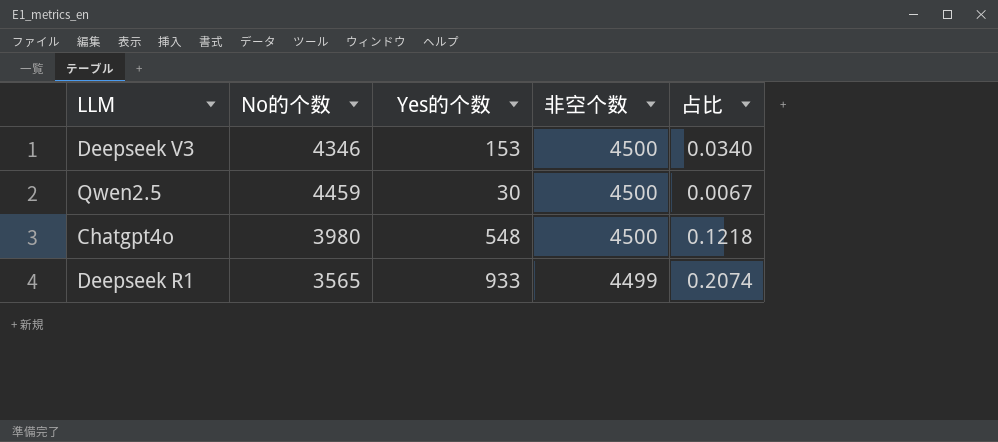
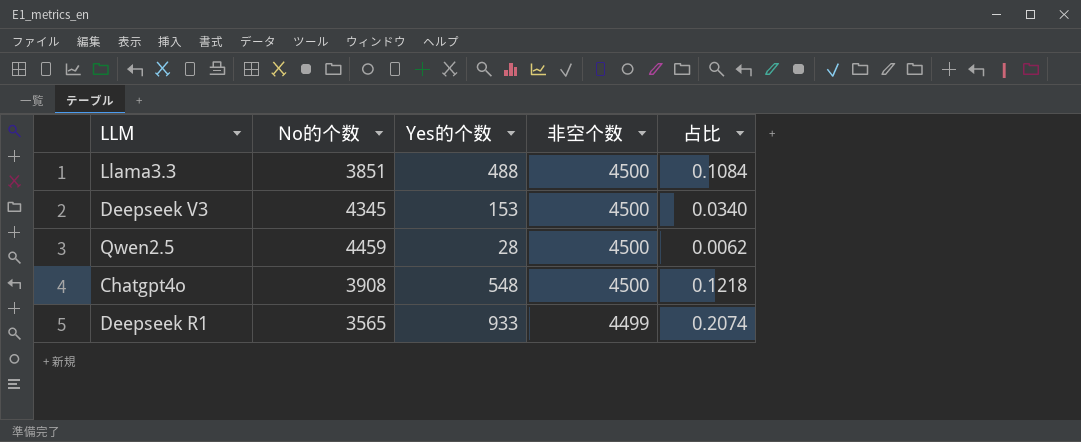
row Llama3.3: none -> 3851 | 488 | 4500 | 0.1084
Deepseek V3 | No的个数: 4346 -> 4345
Qwen2.5 | Yes的个数: 30 -> 28
Qwen2.5 | 占比: 0.0067 -> 0.0062
Chatgpt4o | No的个数: 3980 -> 3908

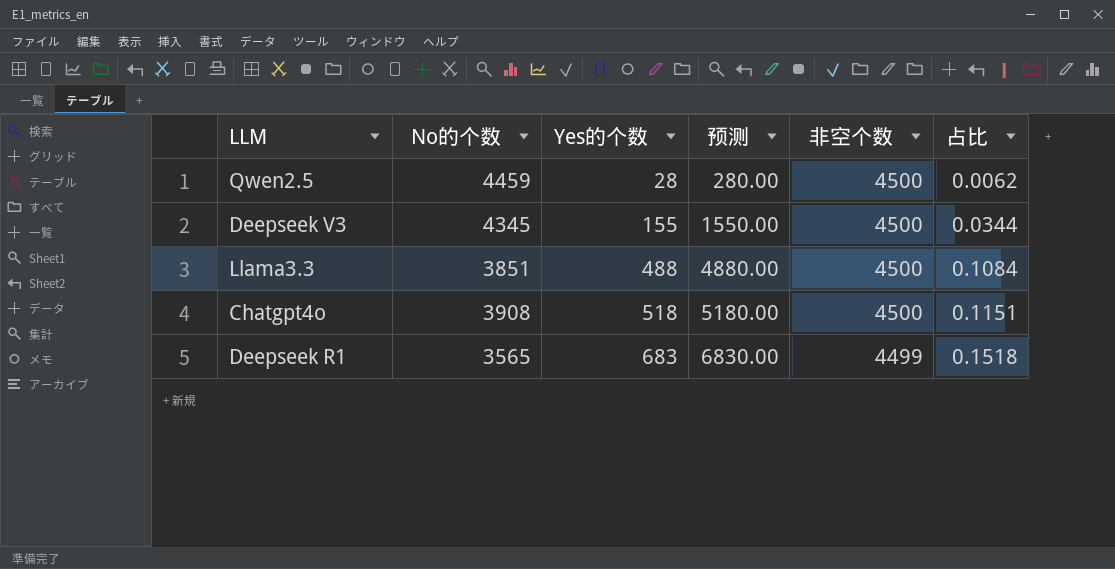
row order: 非空个数 descending -> Yes的个数 ascending
column 预测 | formula: none -> [Yes的个数] * 10
Deepseek V3 | Yes的个数: 153 -> 155
Deepseek V3 | 占比: 0.0340 -> 0.0344
Chatgpt4o | Yes的个数: 548 -> 518
Chatgpt4o | 占比: 0.1218 -> 0.1151
Deepseek R1 | Yes的个数: 933 -> 683
Deepseek R1 | 占比: 0.2074 -> 0.1518

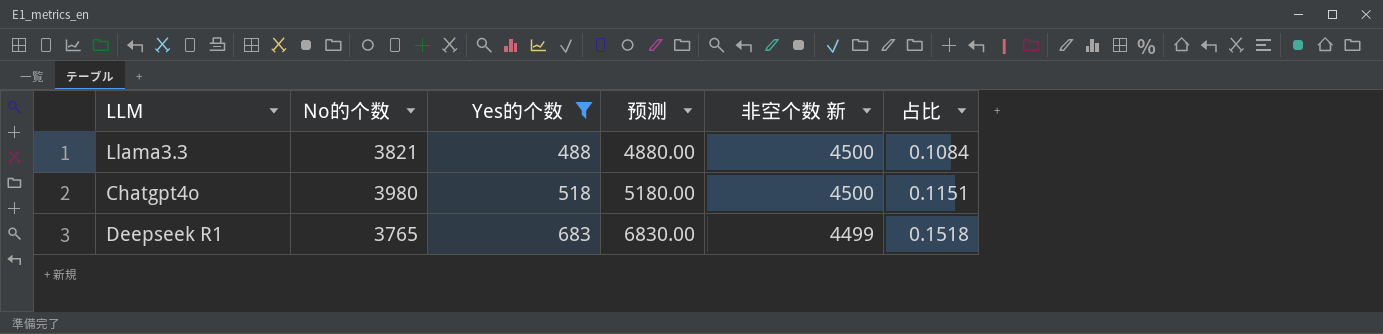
filter: none -> Yes的个数 >= 488
column name: 非空个数 -> 非空个数 新
Llama3.3 | No的个数: 3851 -> 3821
Chatgpt4o | No的个数: 3908 -> 3980
Deepseek R1 | No的个数: 3565 -> 3765

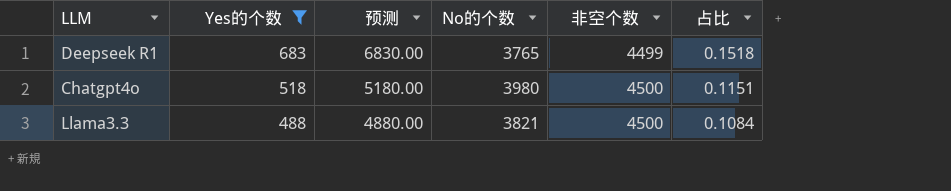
row order: Yes的个数 ascending -> Yes的个数 descending
column No的个数 | position: 2 -> 4
column name: 非空个数 新 -> 非空个数

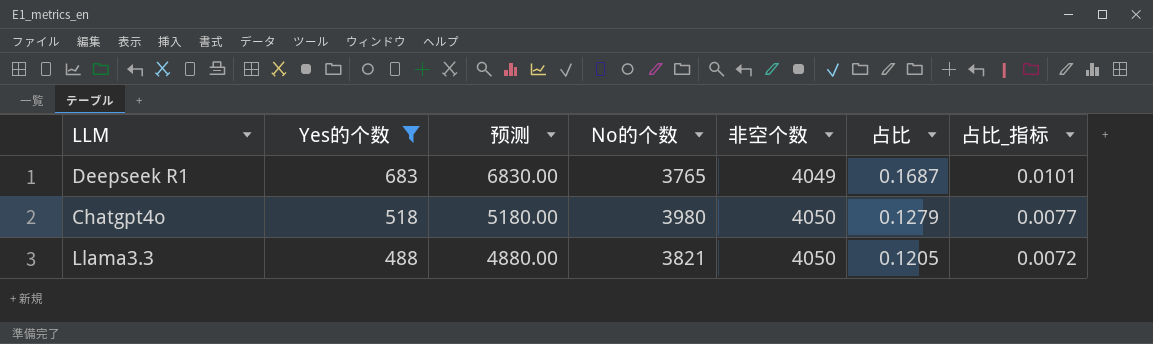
column 占比_指标 | formula: none -> [占比] * 0.06
Deepseek R1 | 非空个数: 4499 -> 4049
Deepseek R1 | 占比: 0.1518 -> 0.1687
Chatgpt4o | 非空个数: 4500 -> 4050
Chatgpt4o | 占比: 0.1151 -> 0.1279
Llama3.3 | 非空个数: 4500 -> 4050
Llama3.3 | 占比: 0.1084 -> 0.1205

